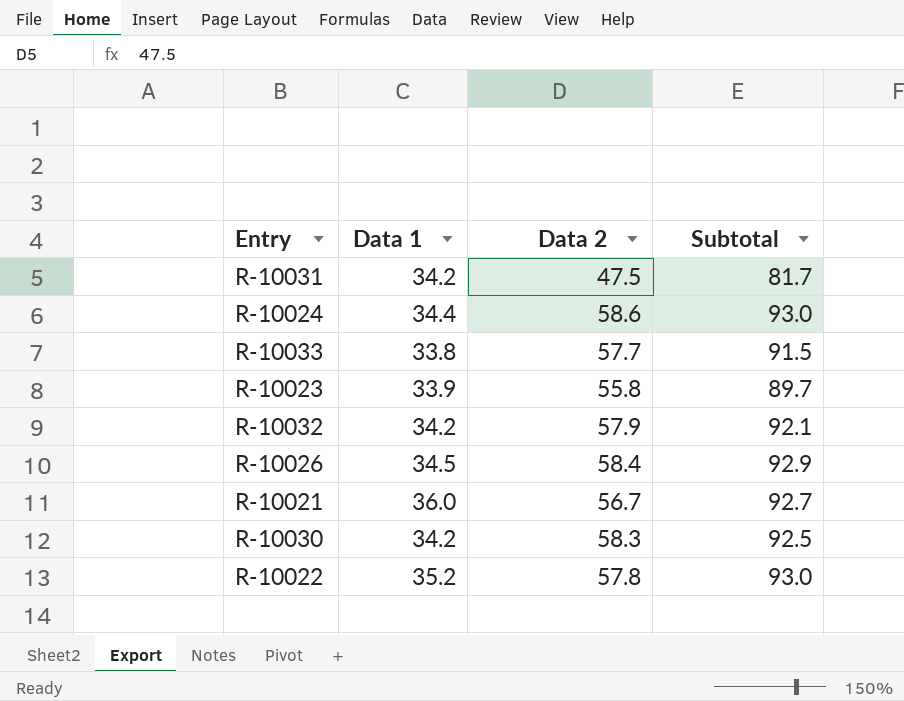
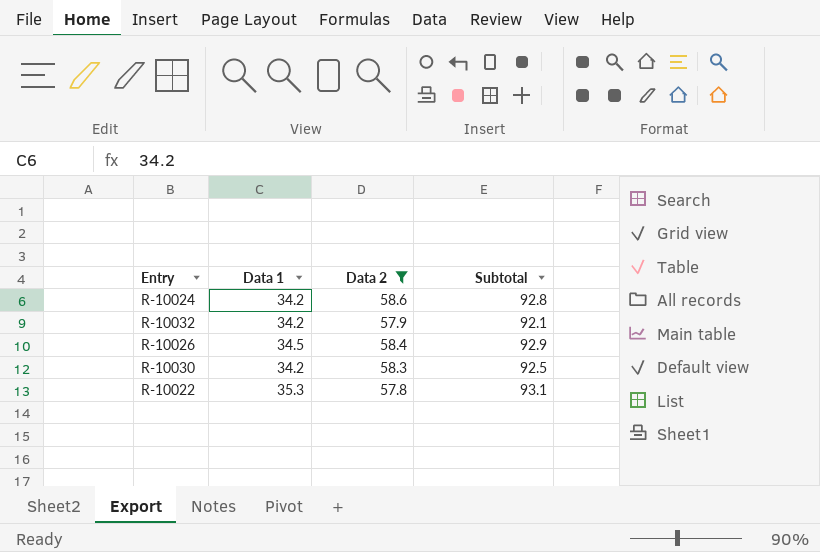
filter: none -> Data 2 >= 57.8
R-10024 | Data 1: 34.4 -> 34.2
R-10024 | Subtotal: 93.0 -> 92.8
R-10022 | Data 1: 35.2 -> 35.3
R-10022 | Subtotal: 93.0 -> 93.1

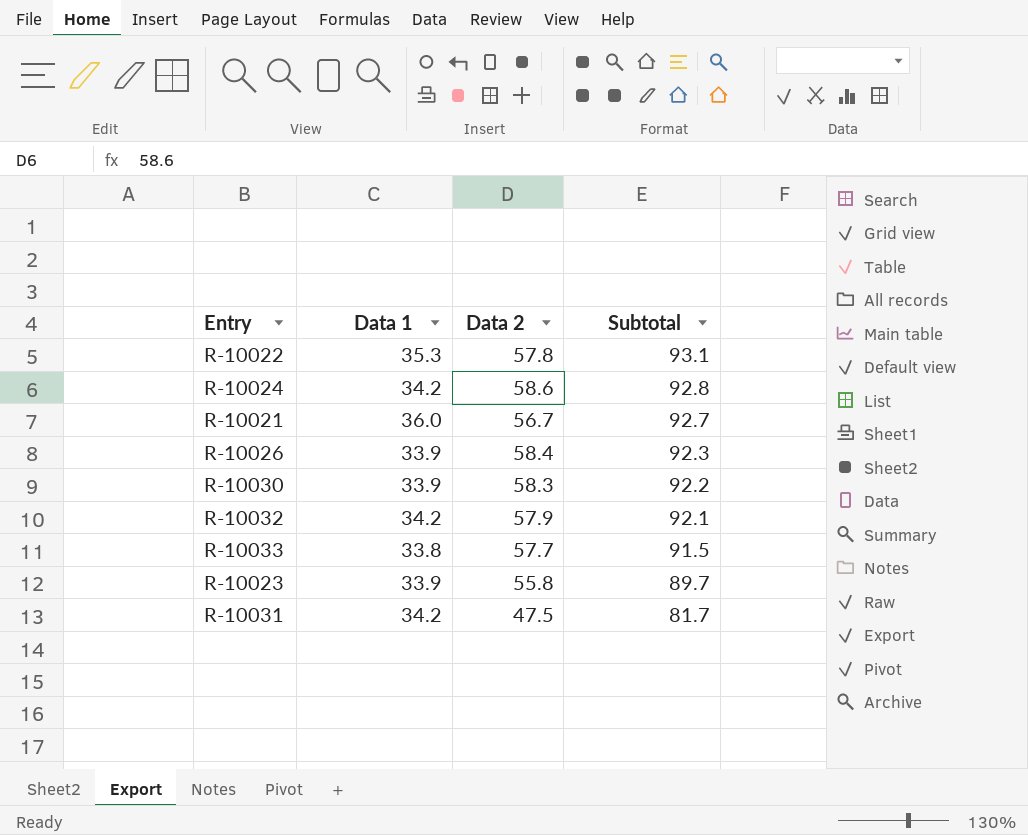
filter: Data 2 >= 57.8 -> none
row order: none -> Subtotal descending
R-10026 | Data 1: 34.5 -> 33.9
R-10026 | Subtotal: 92.9 -> 92.3
R-10030 | Data 1: 34.2 -> 33.9
R-10030 | Subtotal: 92.5 -> 92.2

